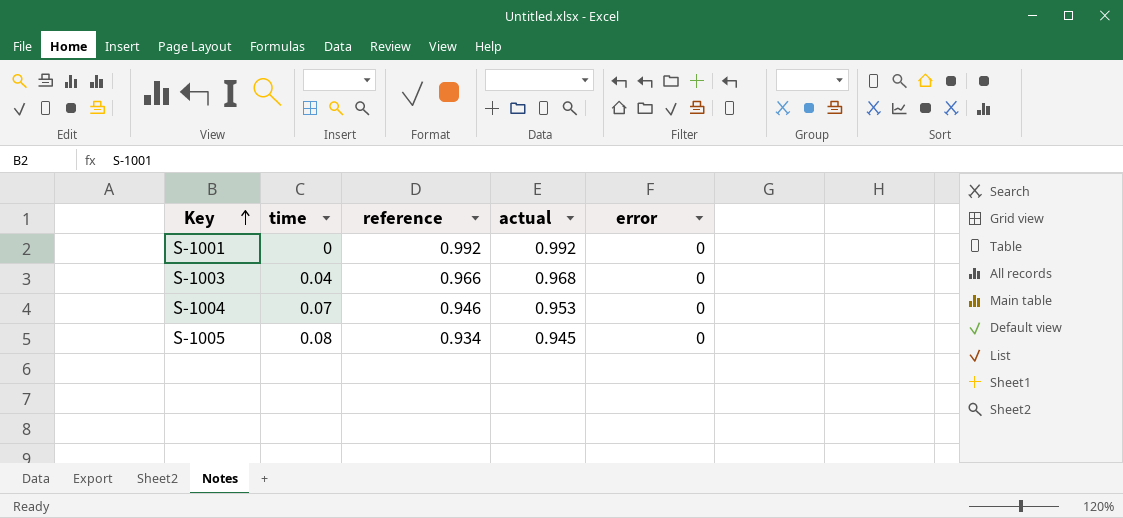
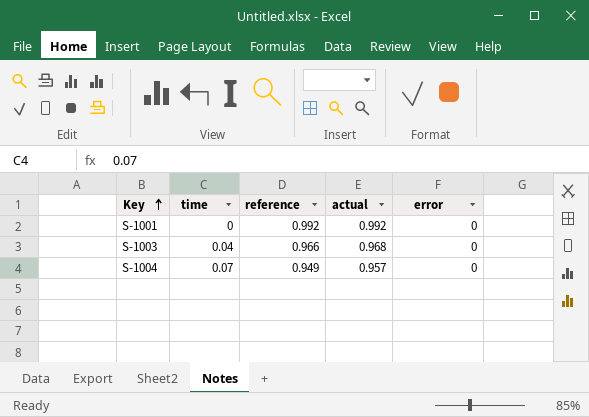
row S-1005: 0.08 | 0.934 | 0.945 | 0 -> none
S-1004 | reference: 0.946 -> 0.949
S-1004 | actual: 0.953 -> 0.957

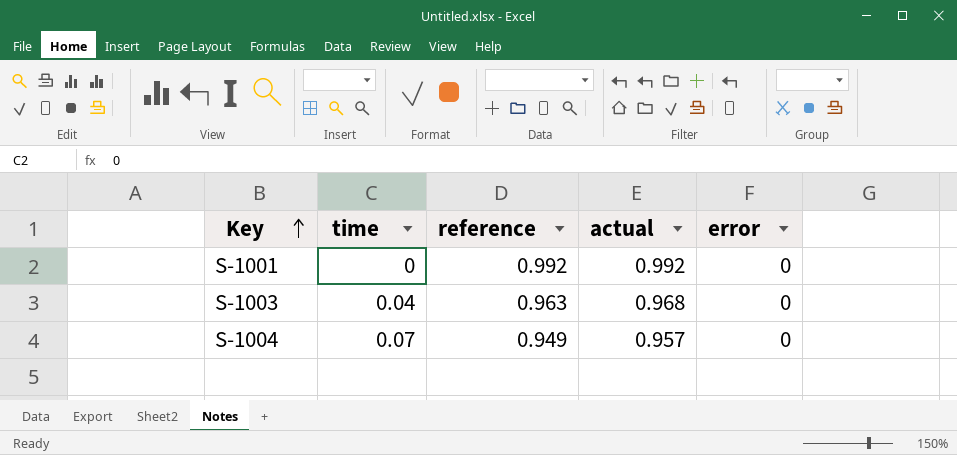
S-1003 | reference: 0.966 -> 0.963

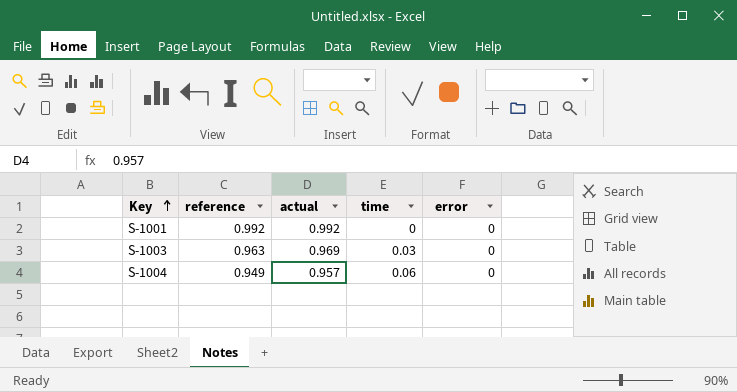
column time | position: 2 -> 4
S-1003 | actual: 0.968 -> 0.969
S-1003 | time: 0.04 -> 0.03
S-1004 | time: 0.07 -> 0.06

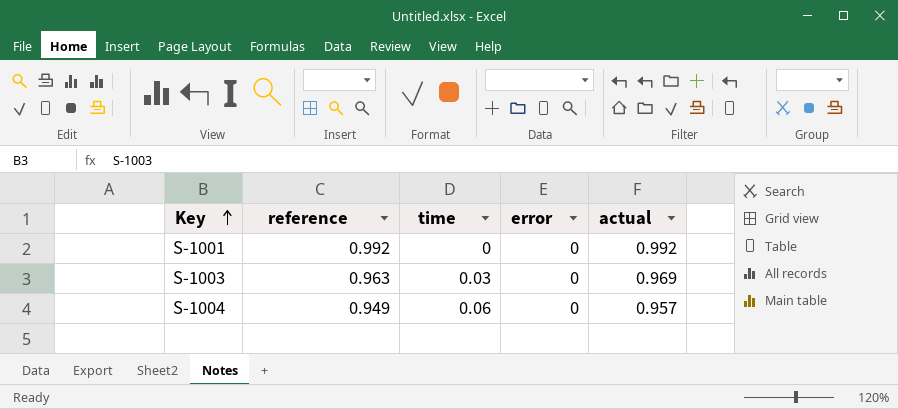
column actual | position: 3 -> 5

